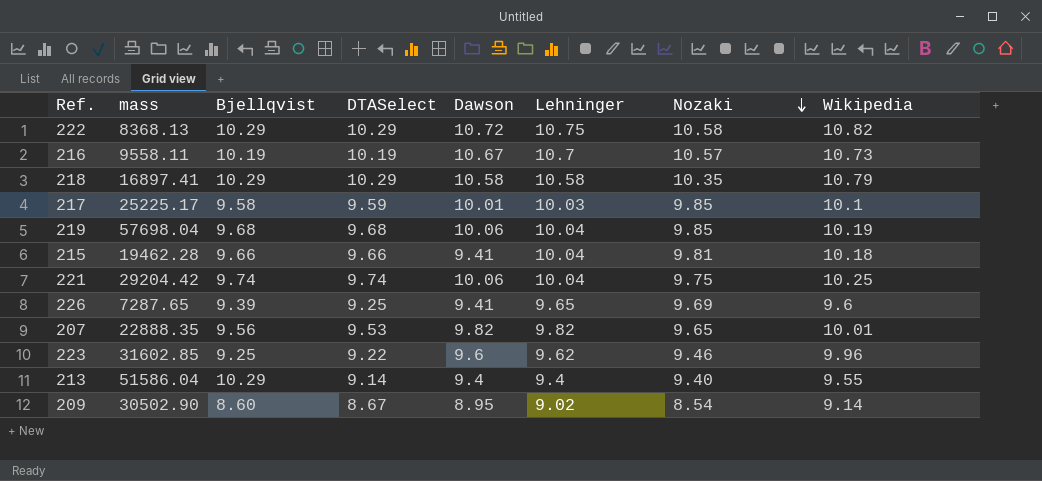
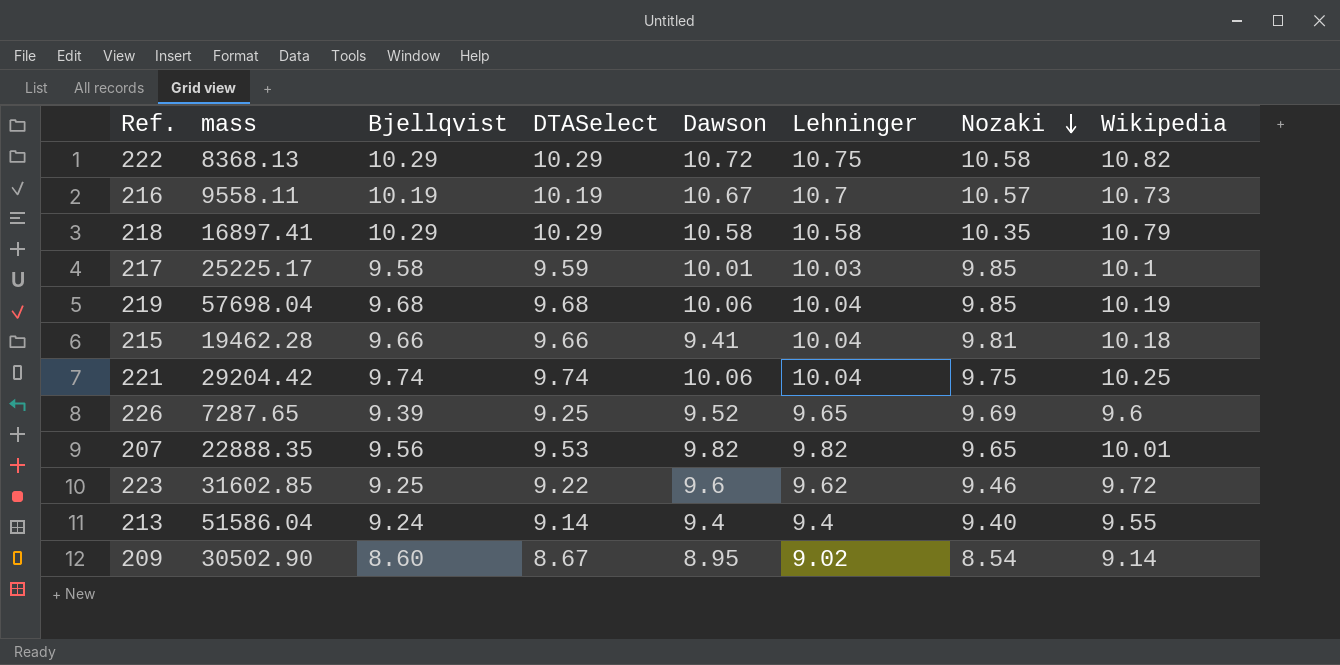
226 | Dawson: 9.41 -> 9.52
223 | Wikipedia: 9.96 -> 9.72
213 | Bjellqvist: 10.29 -> 9.24

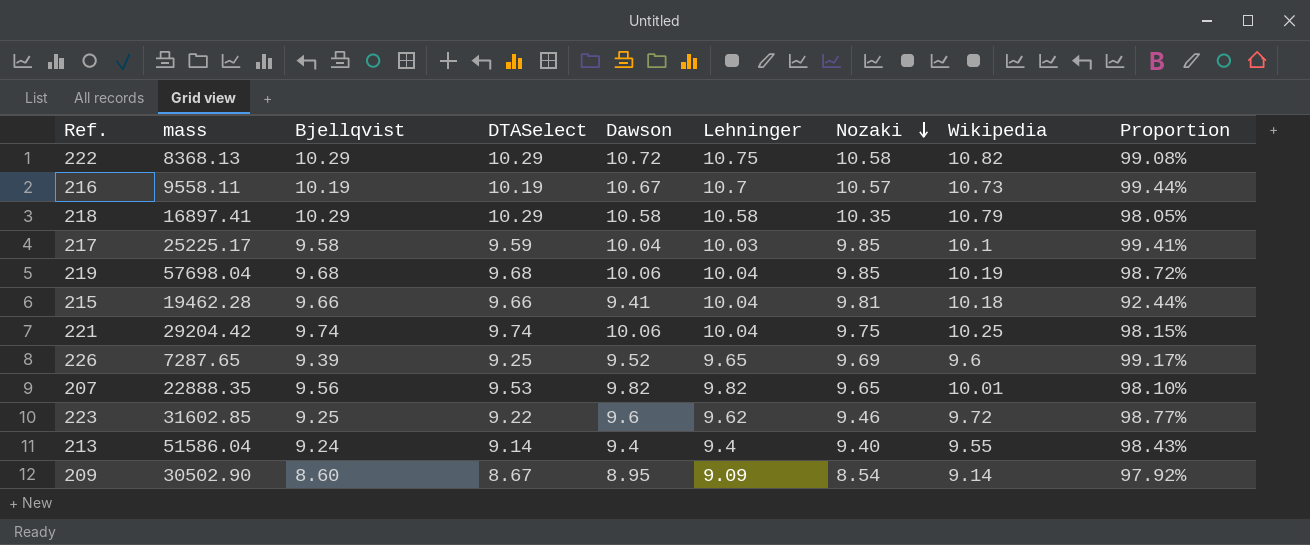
column Proportion | formula: none -> [Dawson] / [Wikipedia]
217 | Dawson: 10.01 -> 10.04
209 | Lehninger: 9.02 -> 9.09

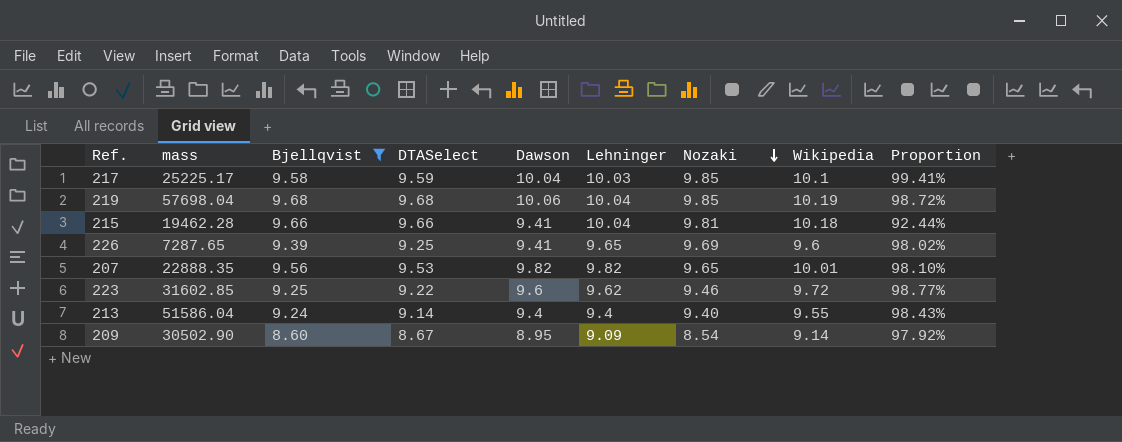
filter: none -> Bjellqvist <= 9.68
226 | Dawson: 9.52 -> 9.41
226 | Proportion: 99.17% -> 98.02%

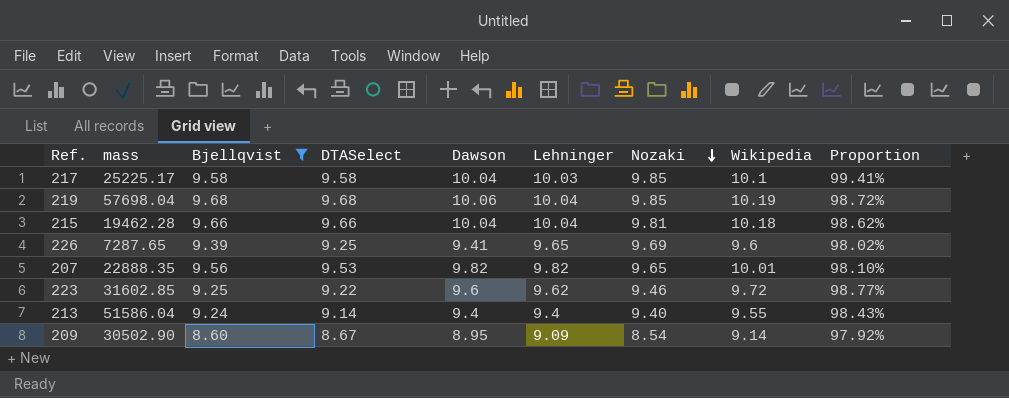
217 | DTASelect: 9.59 -> 9.58
215 | Dawson: 9.41 -> 10.04
215 | Proportion: 92.44% -> 98.62%

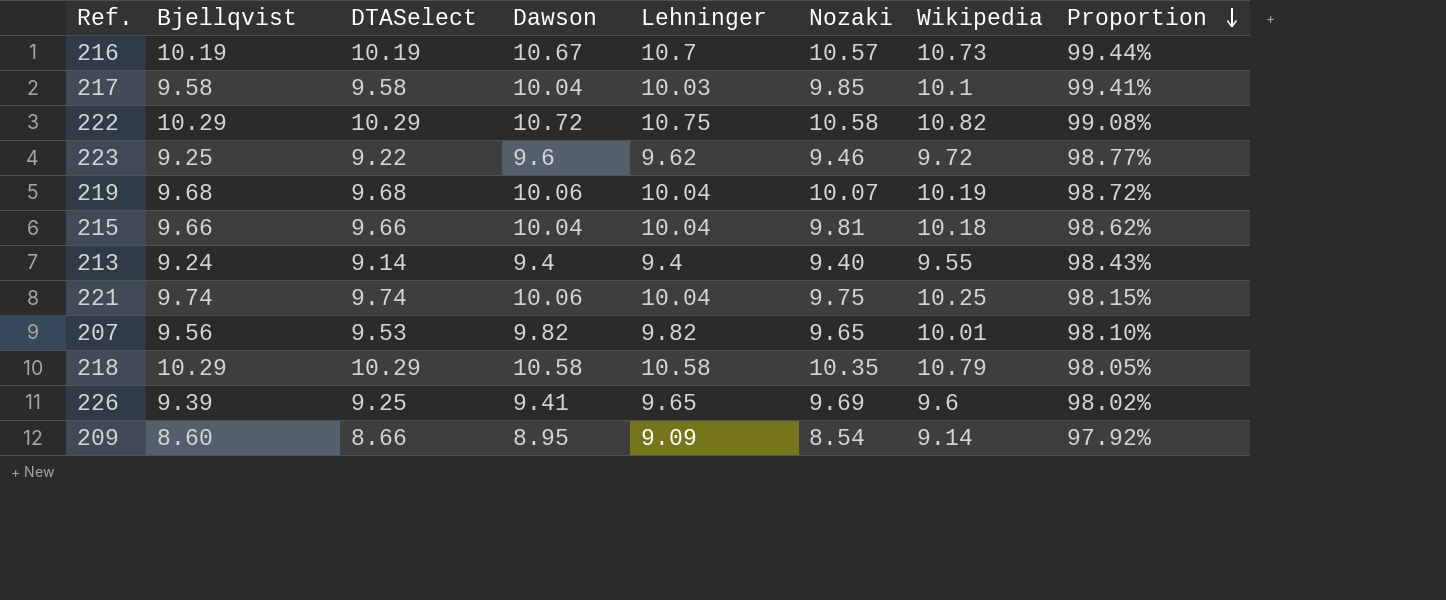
filter: Bjellqvist <= 9.68 -> none
row order: Nozaki descending -> Proportion descending
column mass | position: 2 -> none
219 | Nozaki: 9.85 -> 10.07
209 | DTASelect: 8.67 -> 8.66

